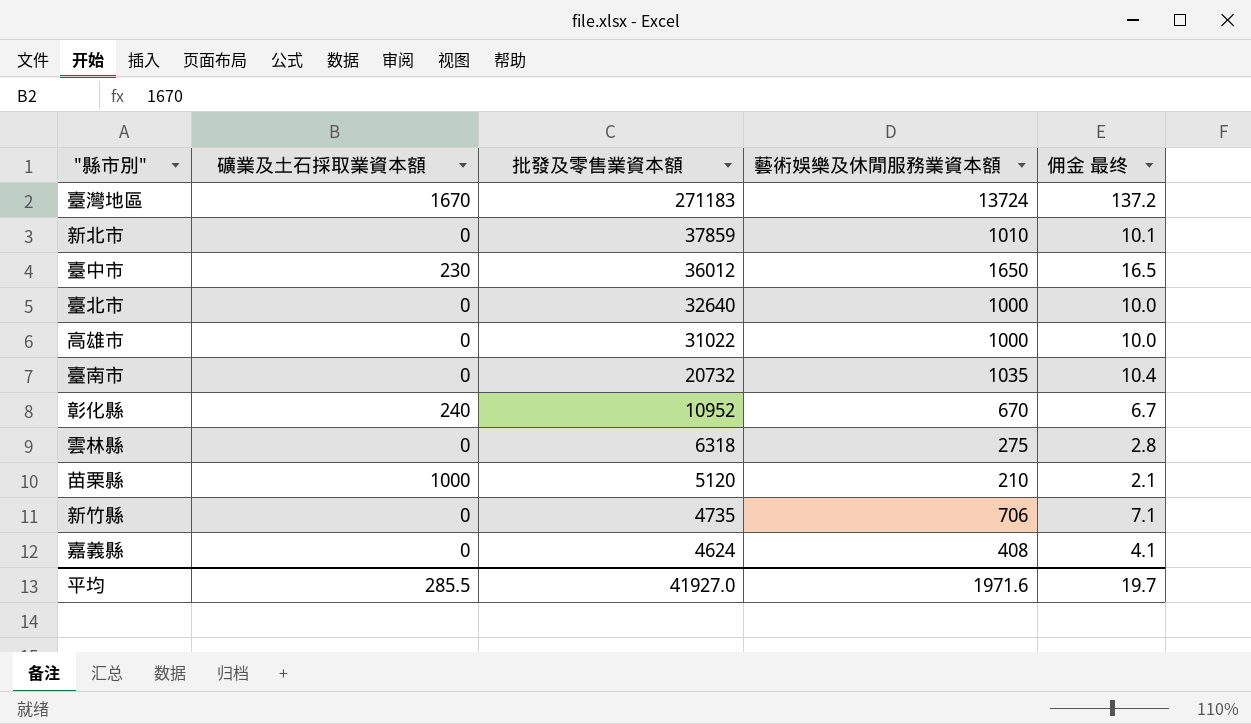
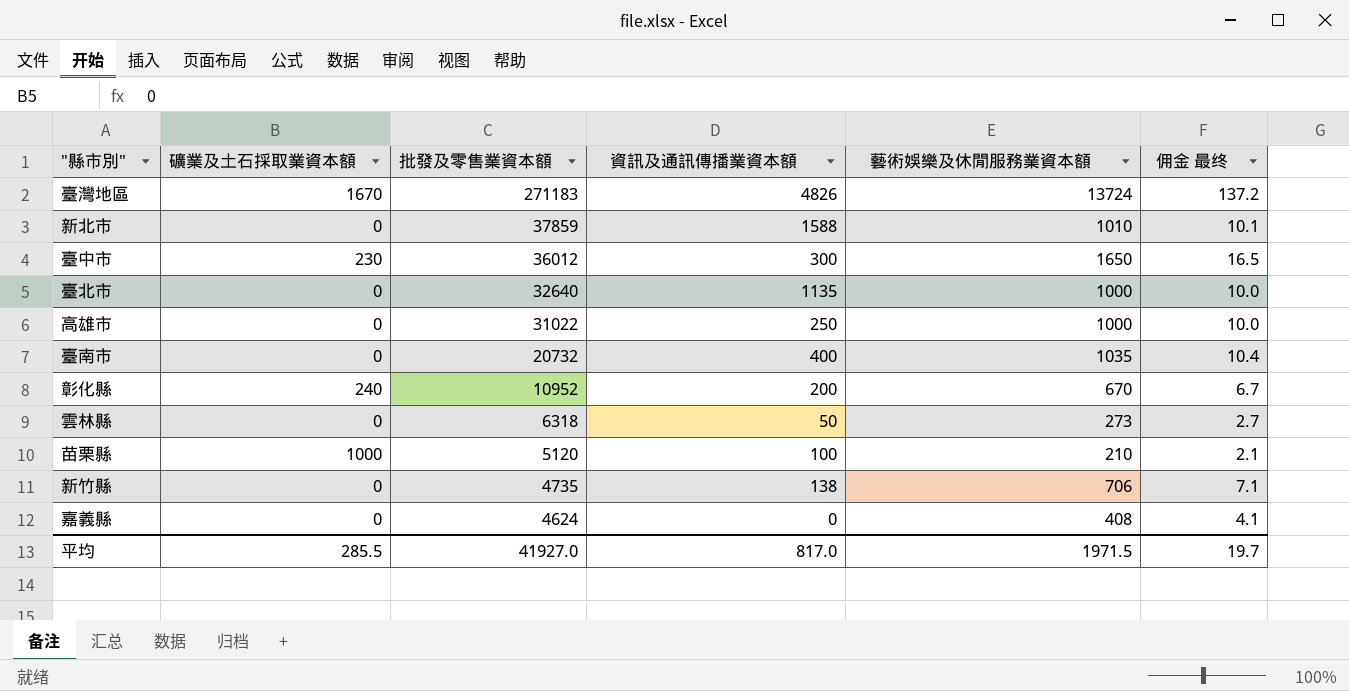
column 資訊及通訊傳播業資本額 | position: none -> 4
雲林縣 | 藝術娛樂及休閒服務業資本額: 275 -> 273
雲林縣 | 佣金 最终: 2.8 -> 2.7
平均 | 藝術娛樂及休閒服務業資本額: 1971.6 -> 1971.5

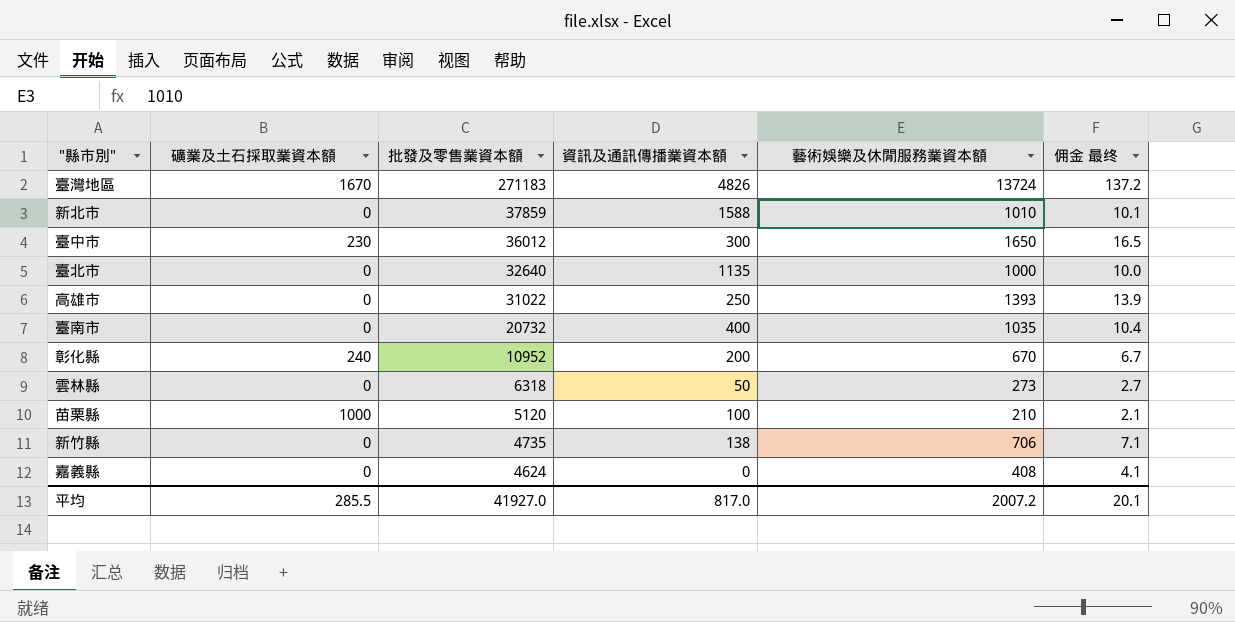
高雄市 | 藝術娛樂及休閒服務業資本額: 1000 -> 1393
高雄市 | 佣金 最终: 10.0 -> 13.9
平均 | 藝術娛樂及休閒服務業資本額: 1971.5 -> 2007.2
平均 | 佣金 最终: 19.7 -> 20.1

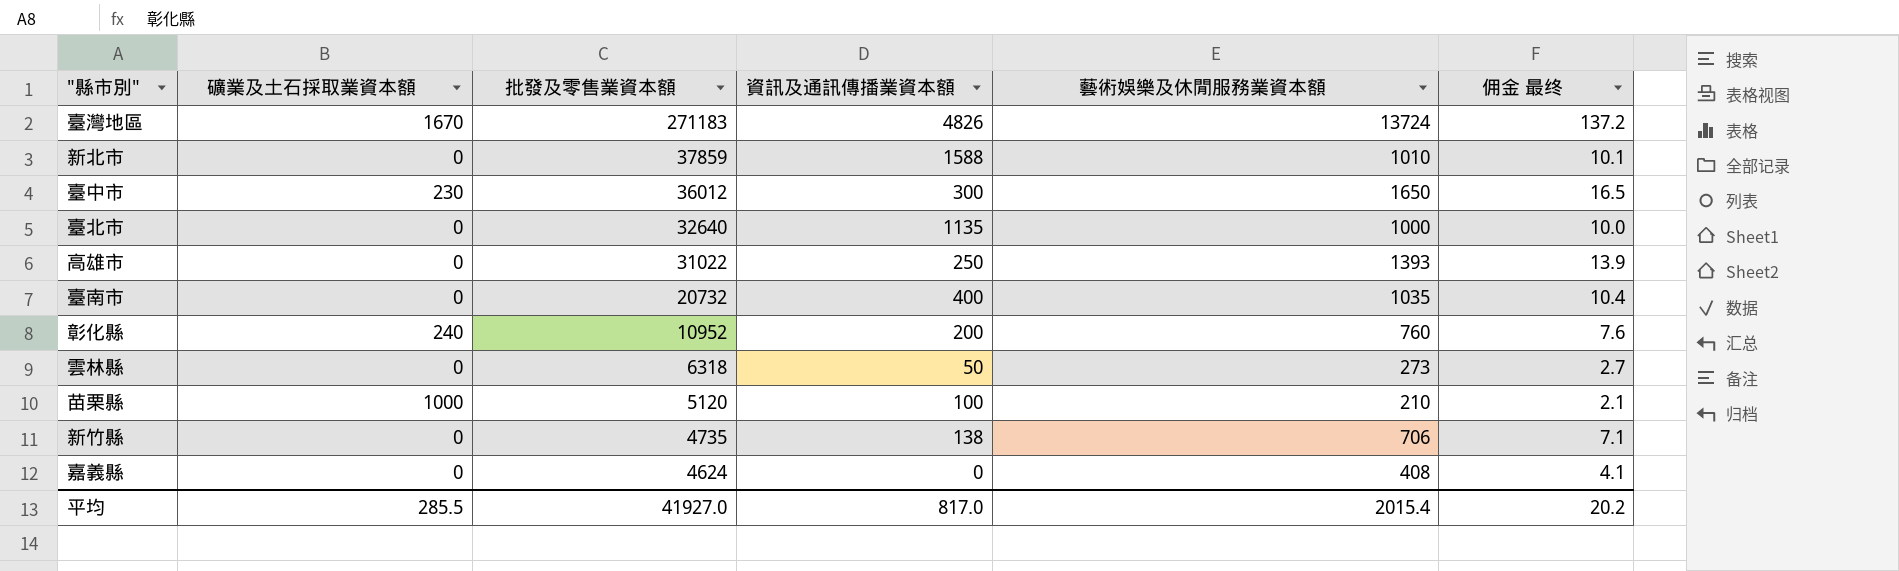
彰化縣 | 藝術娛樂及休閒服務業資本額: 670 -> 760
彰化縣 | 佣金 最终: 6.7 -> 7.6
平均 | 藝術娛樂及休閒服務業資本額: 2007.2 -> 2015.4
平均 | 佣金 最终: 20.1 -> 20.2

